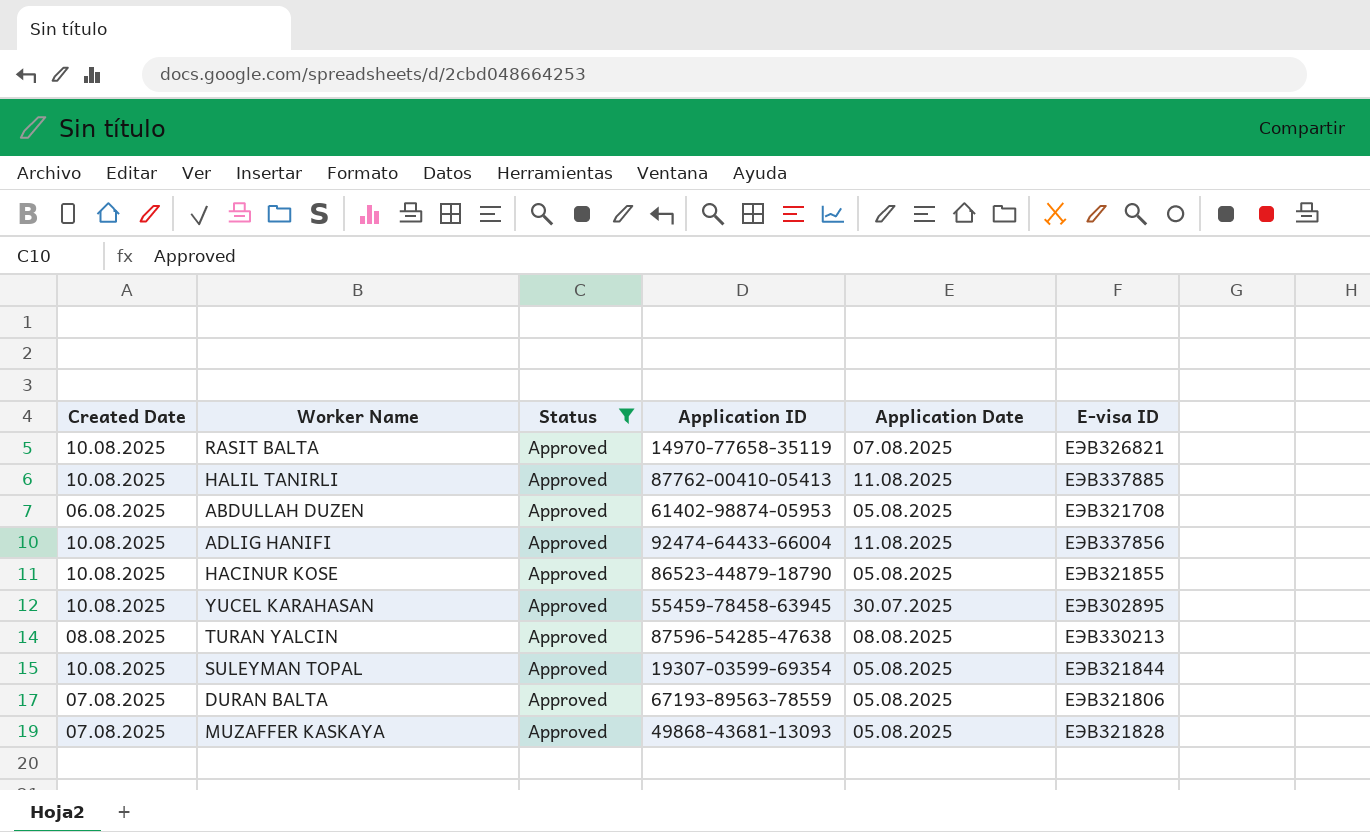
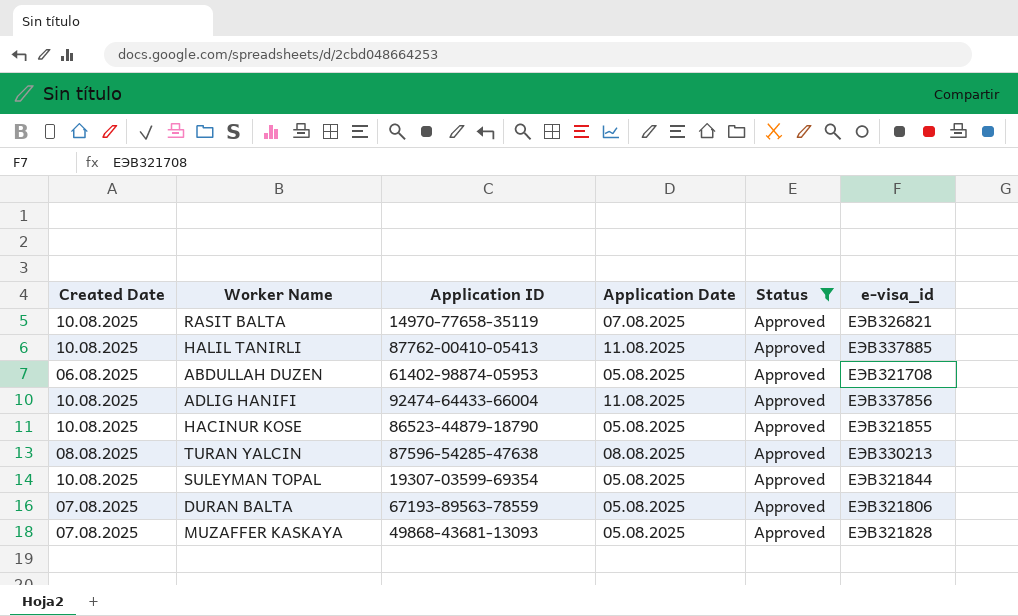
column Status | position: 3 -> 5
column name: E-visa ID -> e-visa_id
row YUCEL KARAHASAN: 10.08.2025 | Approved | 55459-78458-63945 | 30.07.2025 | ЕЭВ302895 -> none

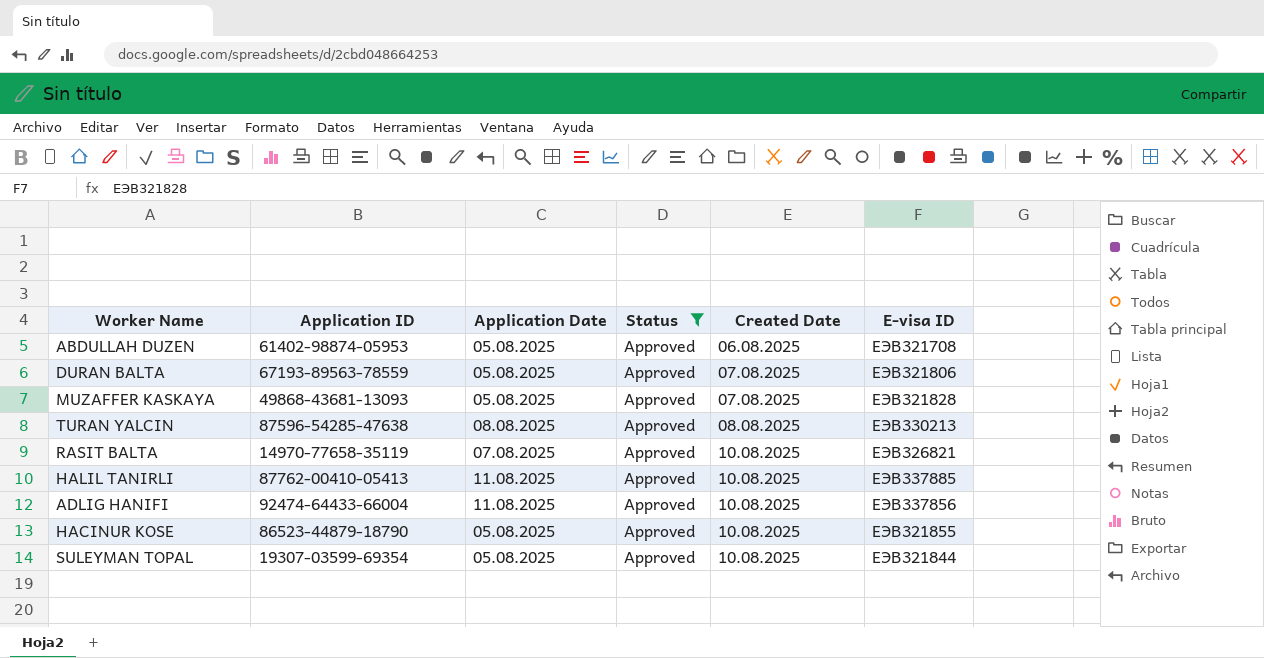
row order: none -> Created Date ascending
column Created Date | position: 1 -> 5
column name: e-visa_id -> E-visa ID

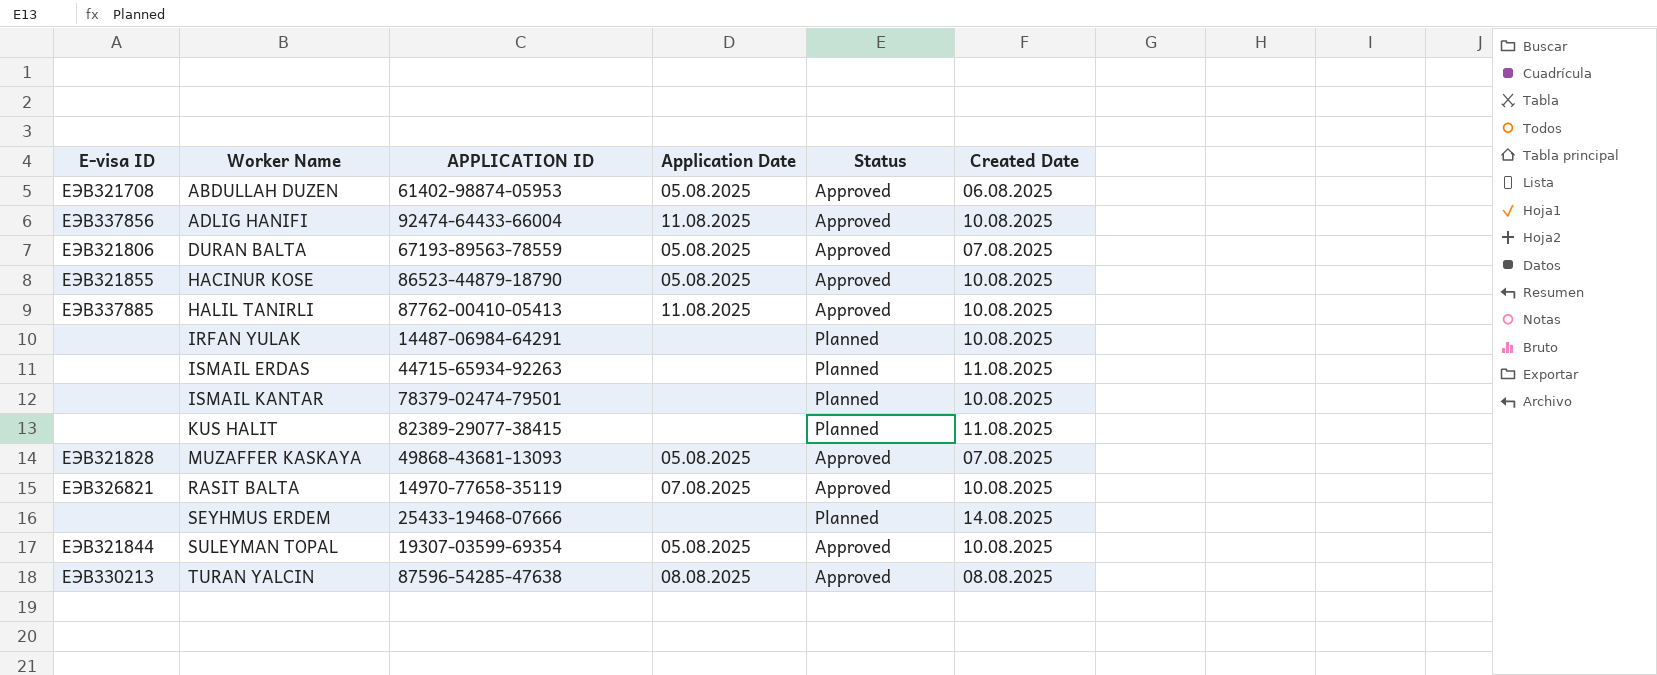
filter: Status = Approved -> none
row order: Created Date ascending -> Worker Name ascending
column E-visa ID | position: 6 -> 1
column name: Application ID -> APPLICATION ID

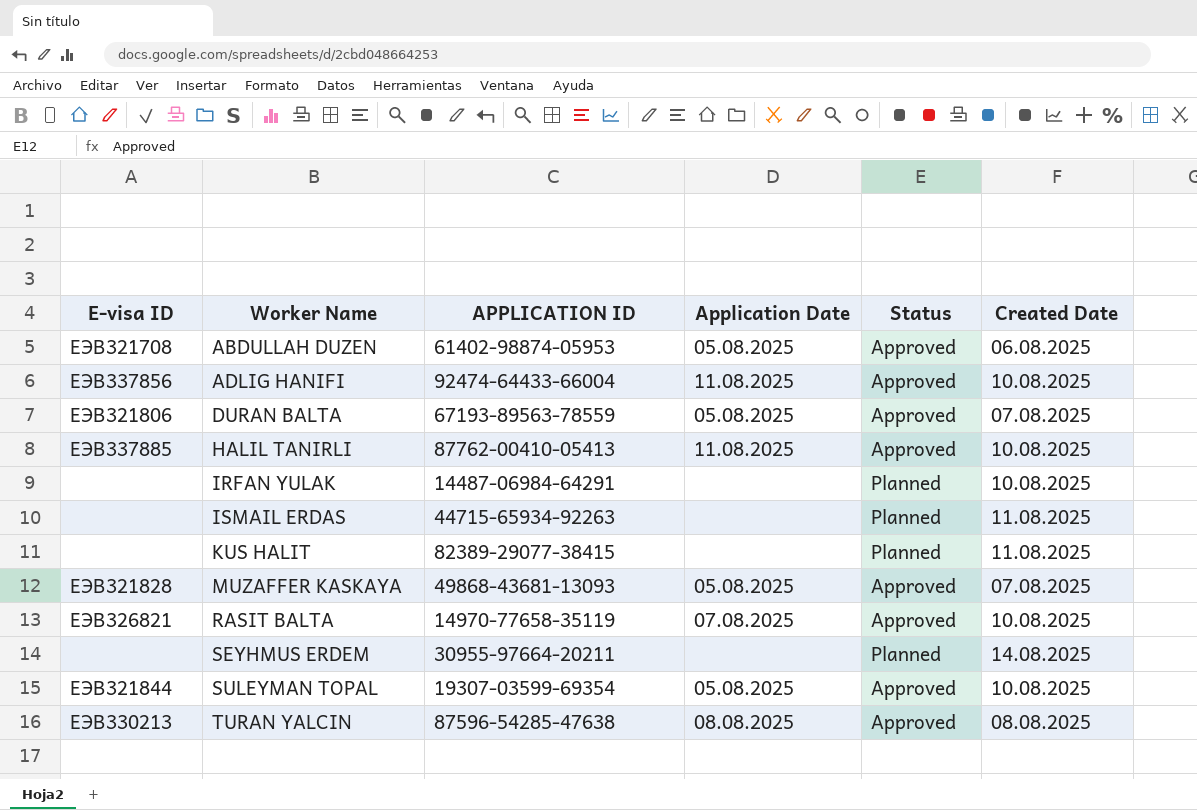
row HACINUR KOSE: ЕЭВ321855 | 86523-44879-18790 | 05.08.2025 | Approved | 10.08.2025 -> none
row ISMAIL KANTAR: none | 78379-02474-79501 | none | Planned | 10.08.2025 -> none
SEYHMUS ERDEM | APPLICATION ID: 25433-19468-07666 -> 30955-97664-20211

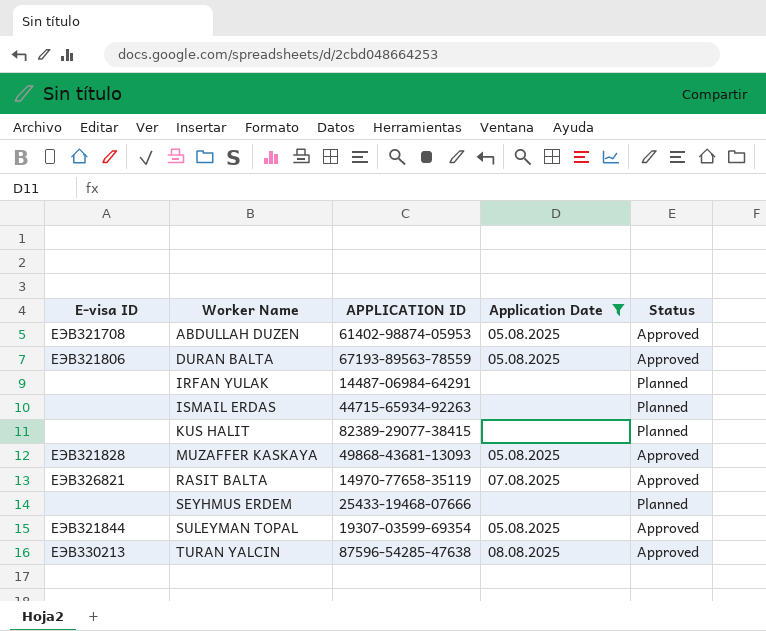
filter: none -> Application Date != 11.08.2025
column Created Date | position: 6 -> none
SEYHMUS ERDEM | APPLICATION ID: 30955-97664-20211 -> 25433-19468-07666

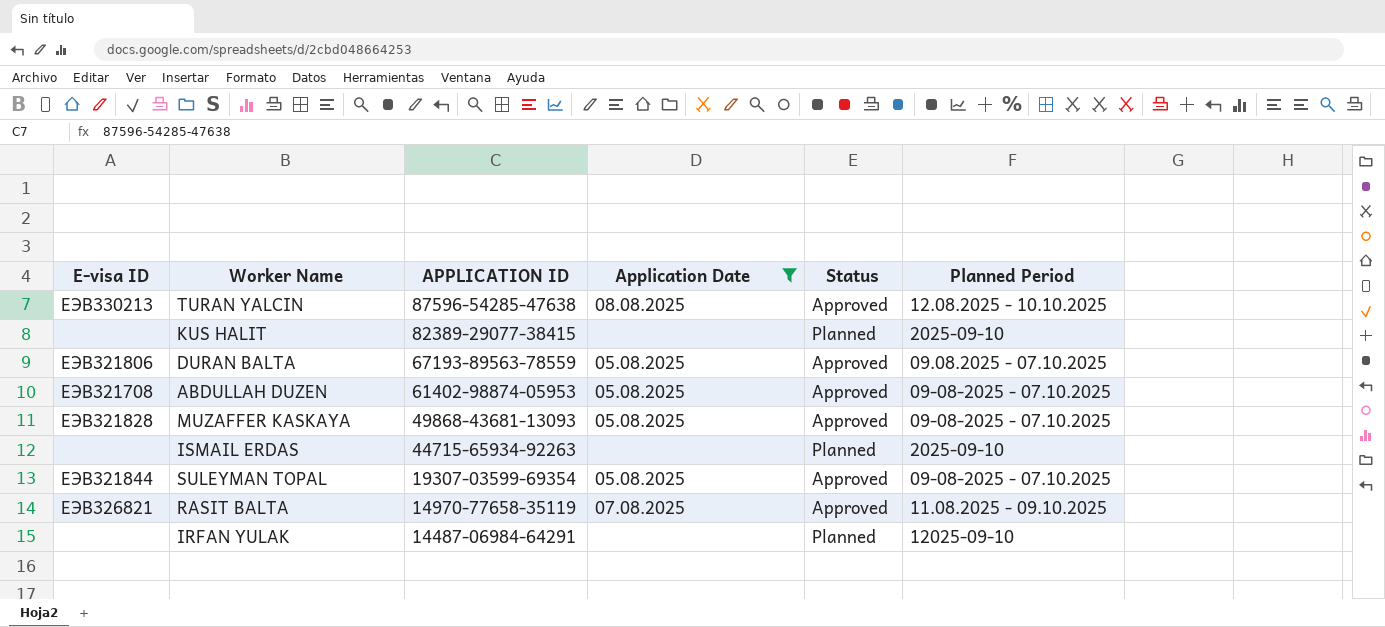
row order: Worker Name ascending -> APPLICATION ID descending
column Planned Period | position: none -> 6
row SEYHMUS ERDEM: none | 25433-19468-07666 | none | Planned -> none

